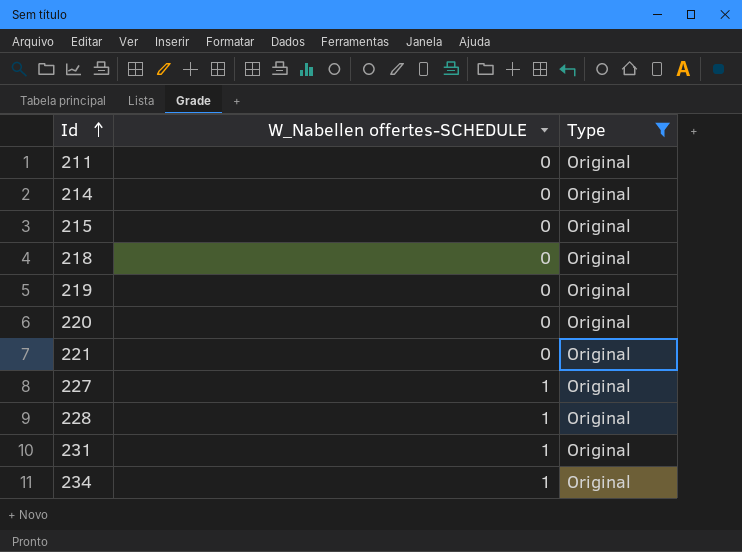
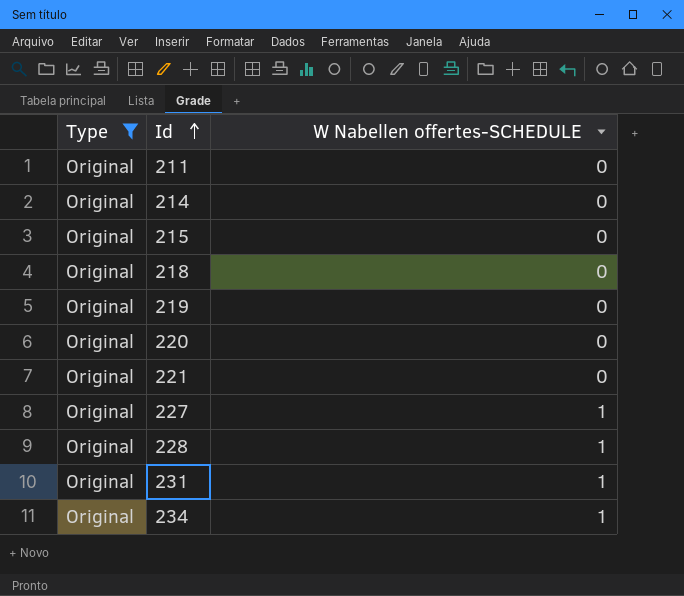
column Type | position: 3 -> 1
column name: W_Nabellen offertes-SCHEDULE -> W Nabellen offertes-SCHEDULE

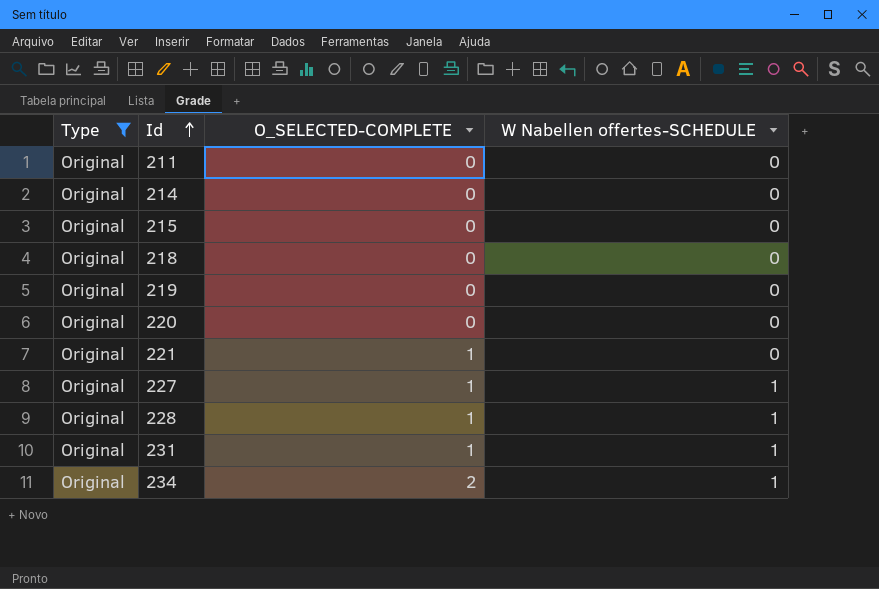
column O_SELECTED-COMPLETE | position: none -> 3

